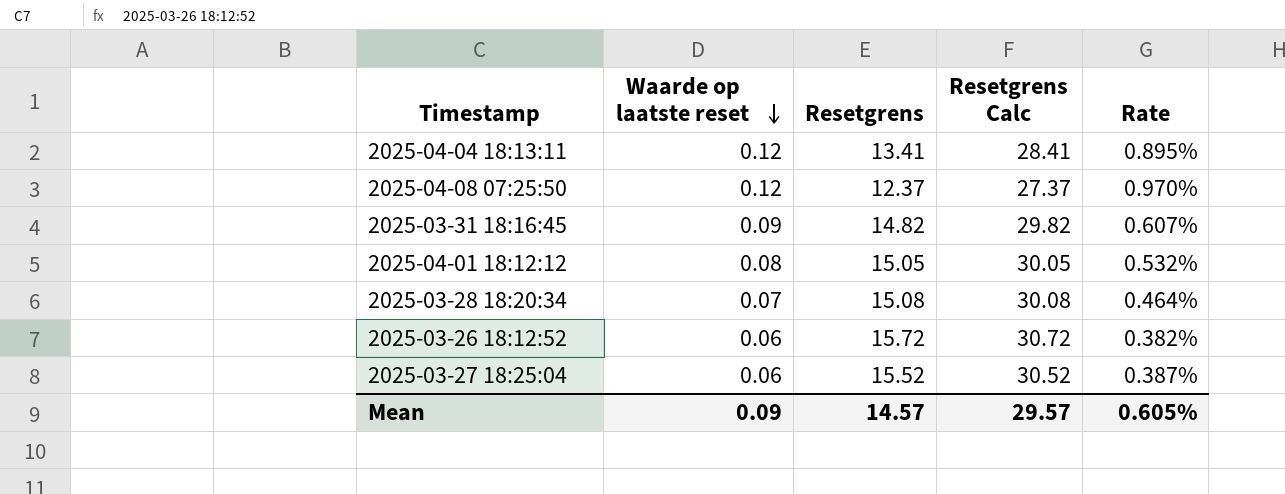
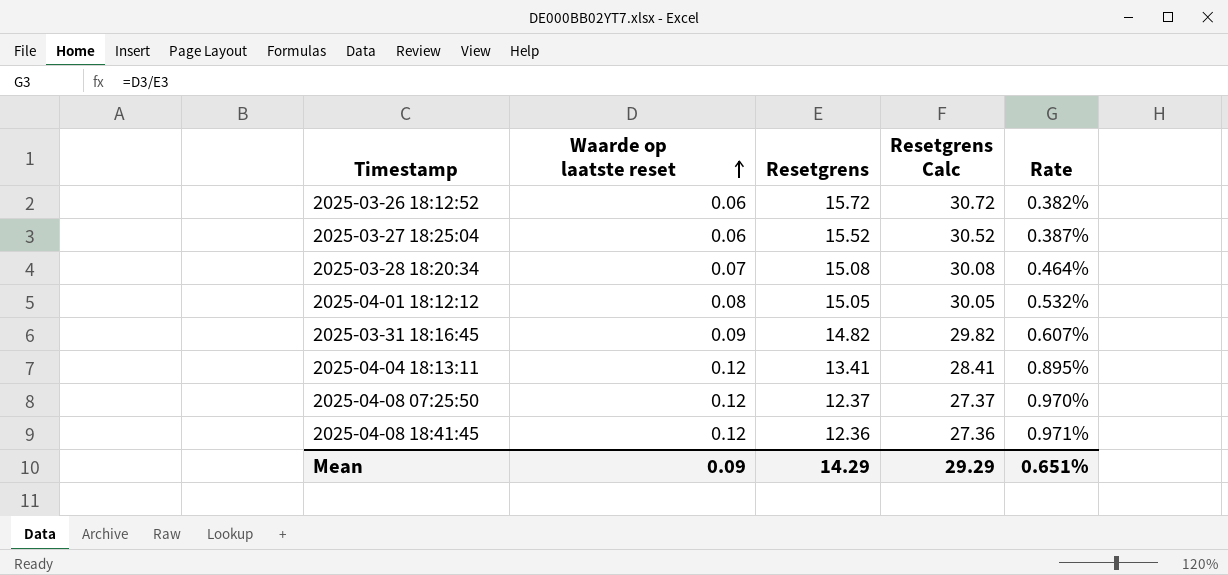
row order: Waarde op laatste reset descending -> Waarde op laatste reset ascending
row 2025-04-08 18:41:45: none -> 0.12 | 12.36 | 27.36 | 0.971%
Mean | Resetgrens: 14.57 -> 14.29
Mean | Resetgrens Calc: 29.57 -> 29.29
Mean | Rate: 0.605% -> 0.651%

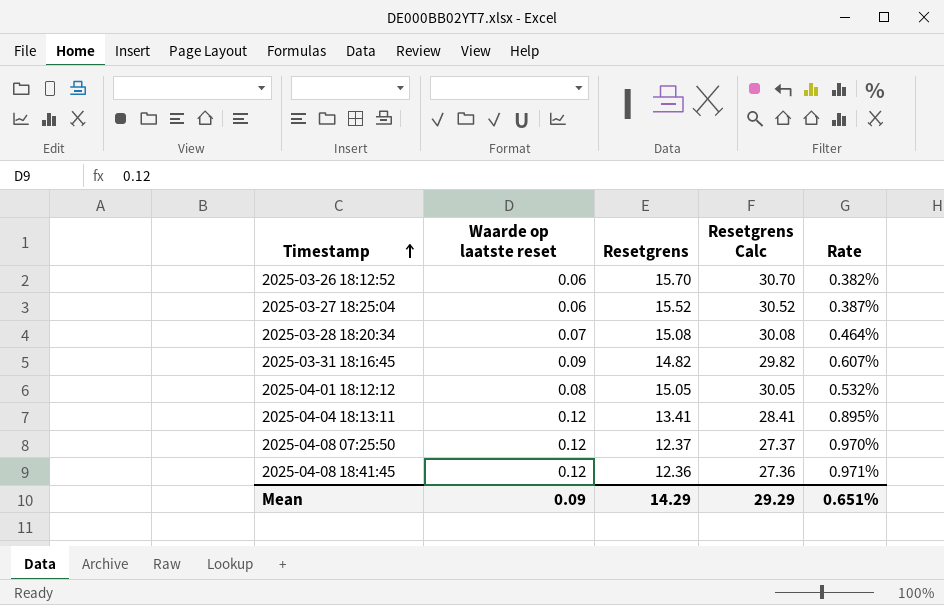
row order: Waarde op laatste reset ascending -> Timestamp ascending
2025-03-26 18:12:52 | Resetgrens: 15.72 -> 15.70
2025-03-26 18:12:52 | Resetgrens Calc: 30.72 -> 30.70

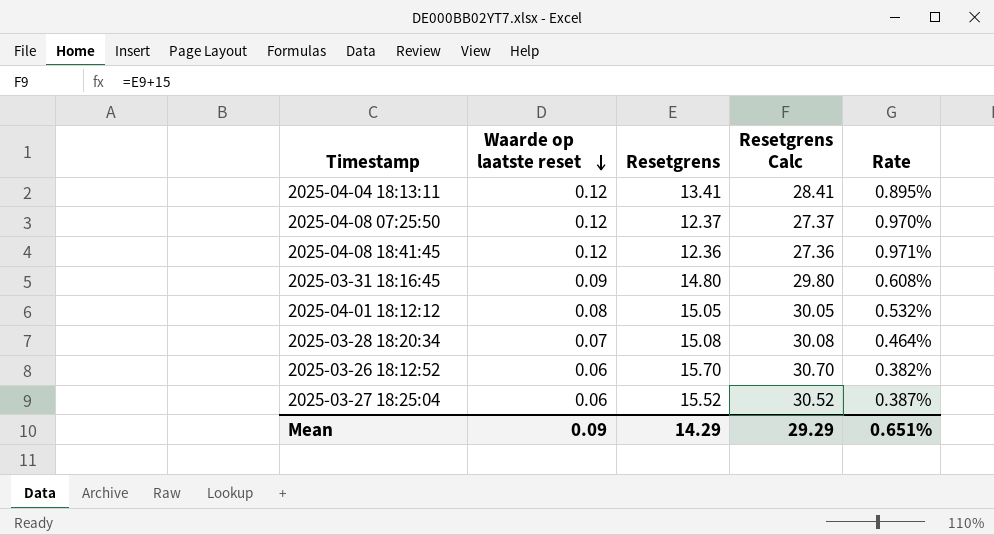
row order: Timestamp ascending -> Waarde op laatste reset descending
2025-03-31 18:16:45 | Resetgrens: 14.82 -> 14.80
2025-03-31 18:16:45 | Resetgrens Calc: 29.82 -> 29.80
2025-03-31 18:16:45 | Rate: 0.607% -> 0.608%

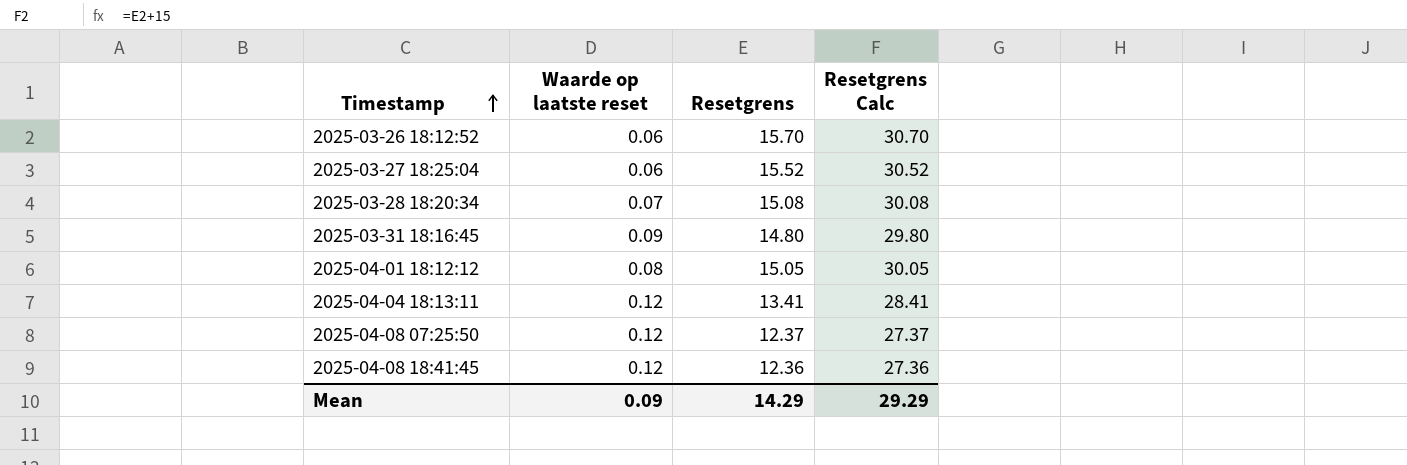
row order: Waarde op laatste reset descending -> Timestamp ascending
column Rate | formula: [Waarde op laatste reset] / [Resetgrens] -> none

